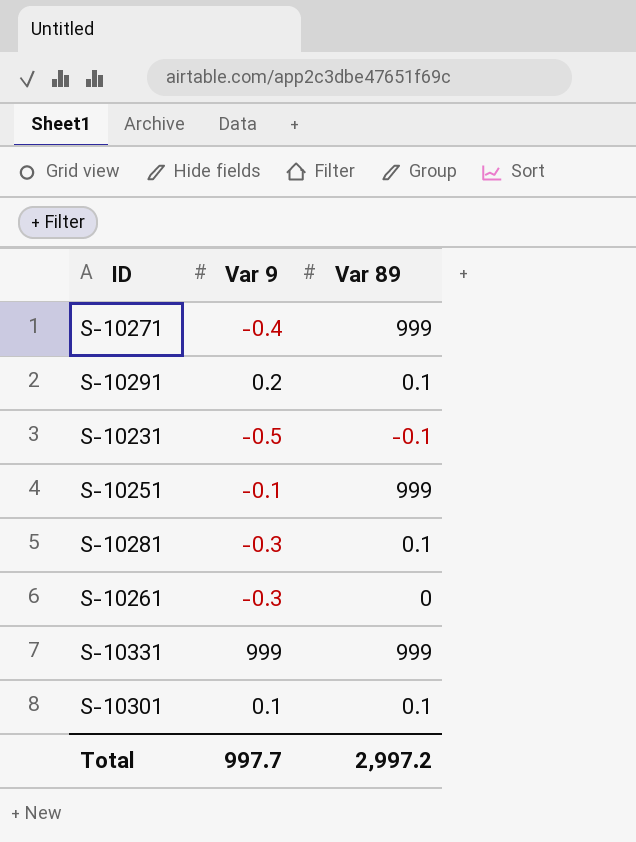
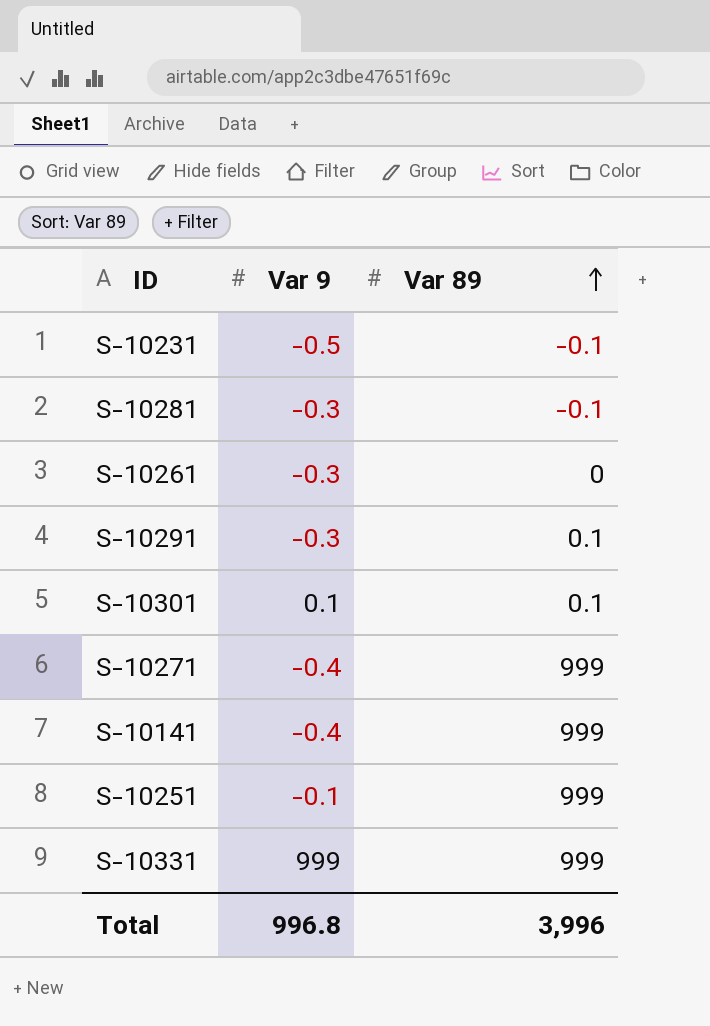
row order: none -> Var 89 ascending
S-10281 | Var 89: 0.1 -> -0.1
S-10291 | Var 9: 0.2 -> -0.3
row S-10141: none -> -0.4 | 999
Total | Var 9: 997.7 -> 996.8
Total | Var 89: 2,997.2 -> 3,996

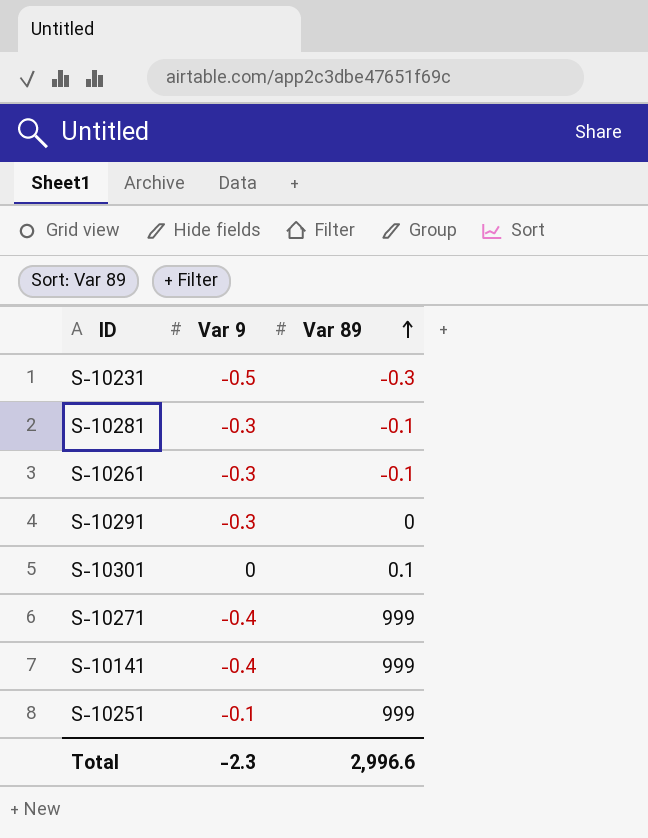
row S-10331: 999 | 999 -> none
S-10231 | Var 89: -0.1 -> -0.3
S-10261 | Var 89: 0 -> -0.1
S-10291 | Var 89: 0.1 -> 0
S-10301 | Var 9: 0.1 -> 0
Total | Var 9: 996.8 -> -2.3
Total | Var 89: 3,996 -> 2,996.6

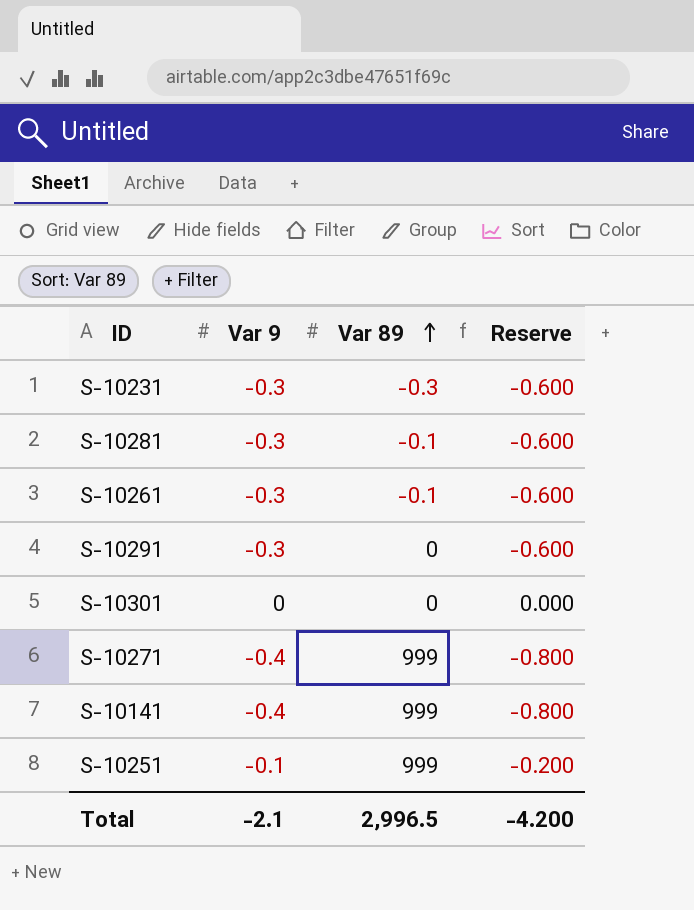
column Reserve | formula: none -> [Var 9] * 2
S-10231 | Var 9: -0.5 -> -0.3
S-10301 | Var 89: 0.1 -> 0
Total | Var 9: -2.3 -> -2.1
Total | Var 89: 2,996.6 -> 2,996.5

